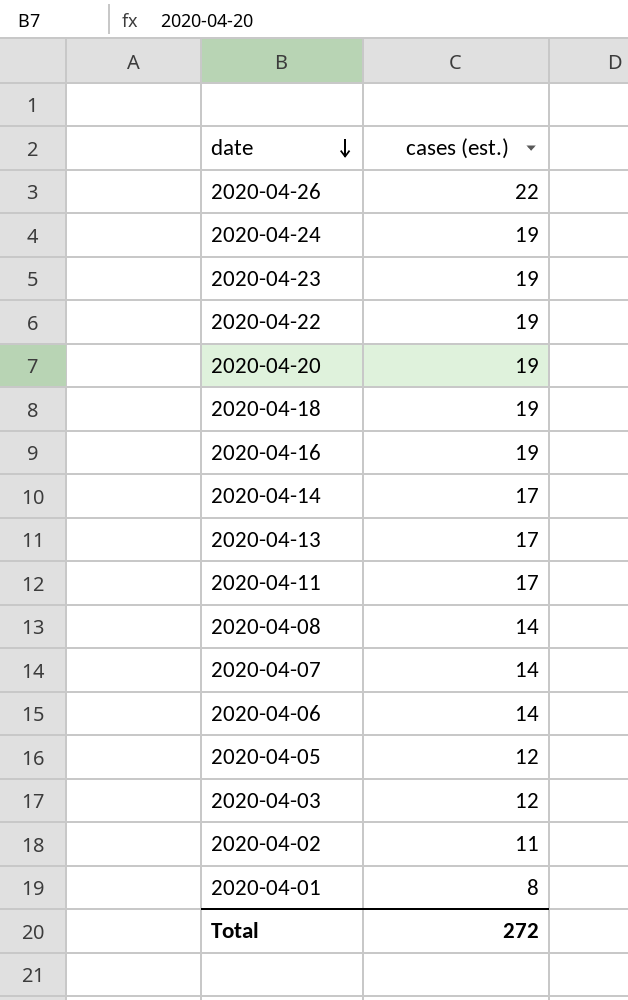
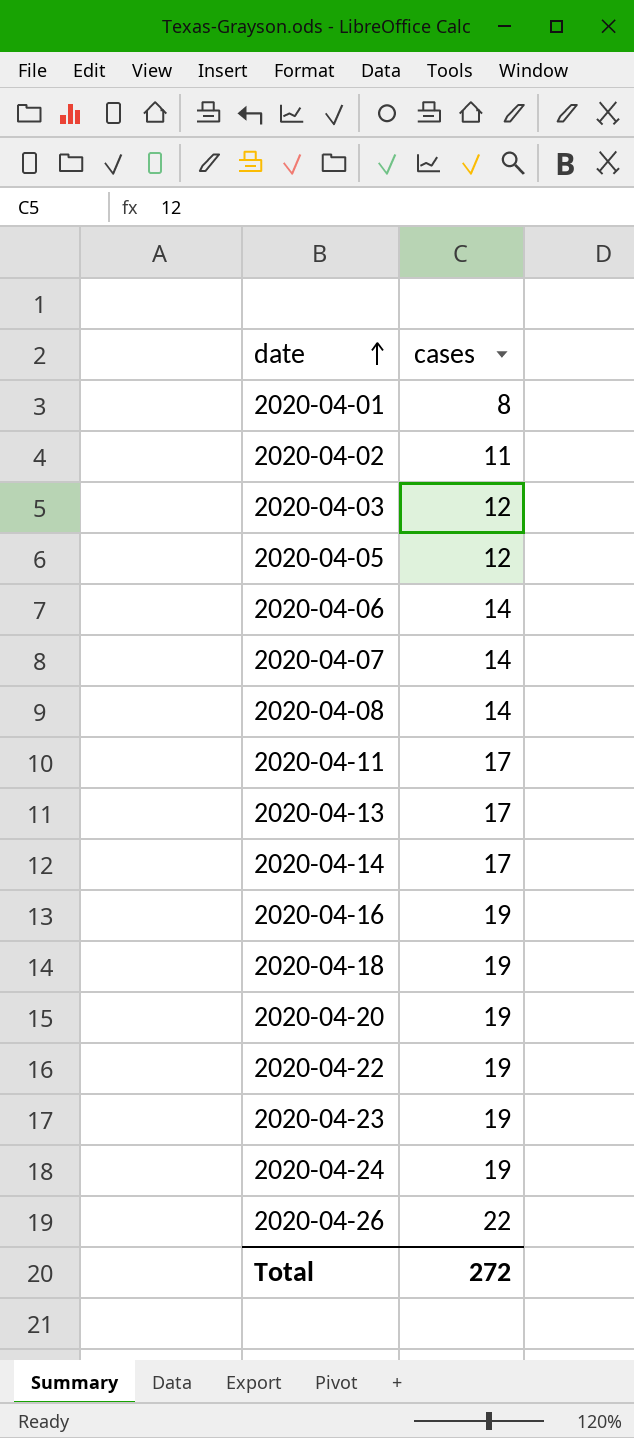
row order: date descending -> date ascending
column name: cases (est.) -> cases

